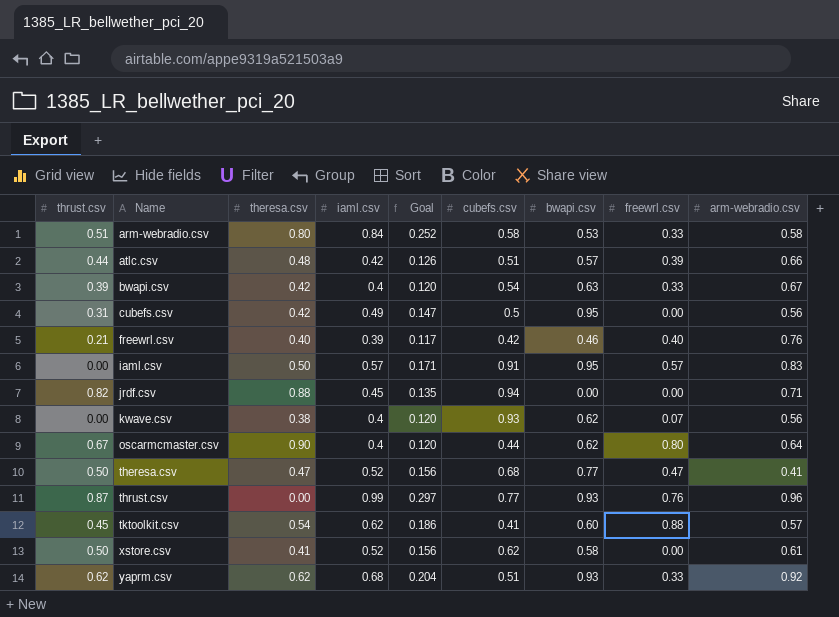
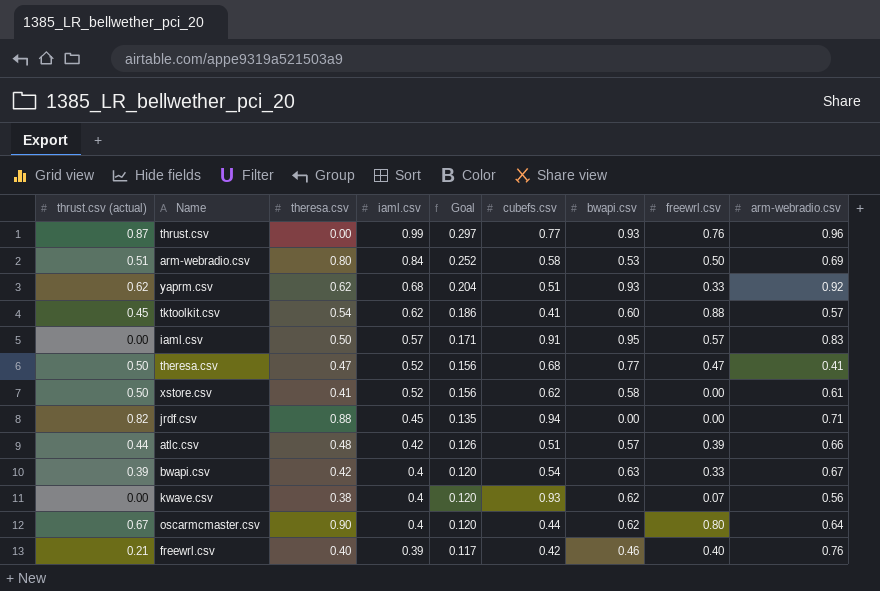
row order: Name ascending -> iaml.csv descending
column name: thrust.csv -> thrust.csv (actual)
row cubefs.csv: 0.31 | 0.42 | 0.49 | 0.147 | 0.5 | 0.95 | 0.00 | 0.56 -> none
arm-webradio.csv | freewrl.csv: 0.33 -> 0.50
arm-webradio.csv | arm-webradio.csv: 0.58 -> 0.69

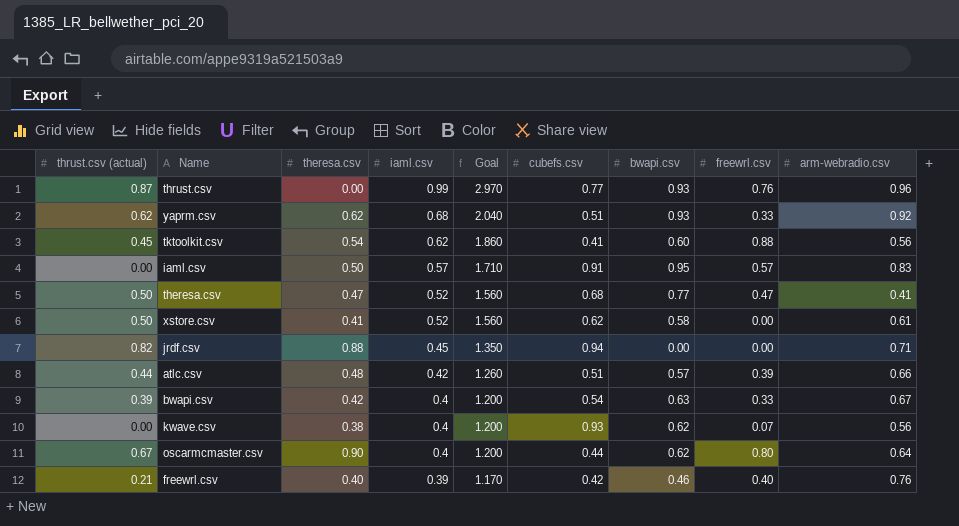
column Goal | formula: [iaml.csv] * 0.3 -> [iaml.csv] * 3
row arm-webradio.csv: 0.51 | 0.80 | 0.84 | 0.252 | 0.58 | 0.53 | 0.50 | 0.69 -> none
tktoolkit.csv | arm-webradio.csv: 0.57 -> 0.56

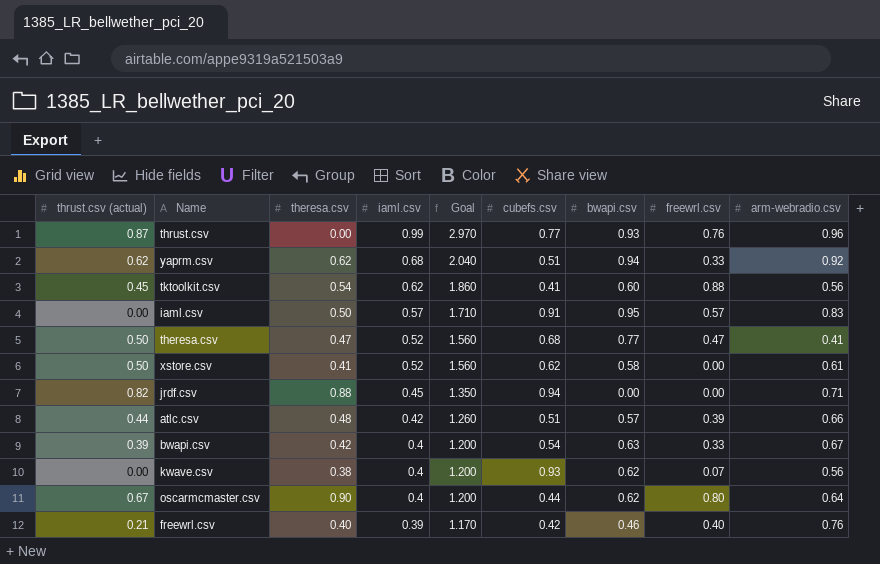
yaprm.csv | bwapi.csv: 0.93 -> 0.94

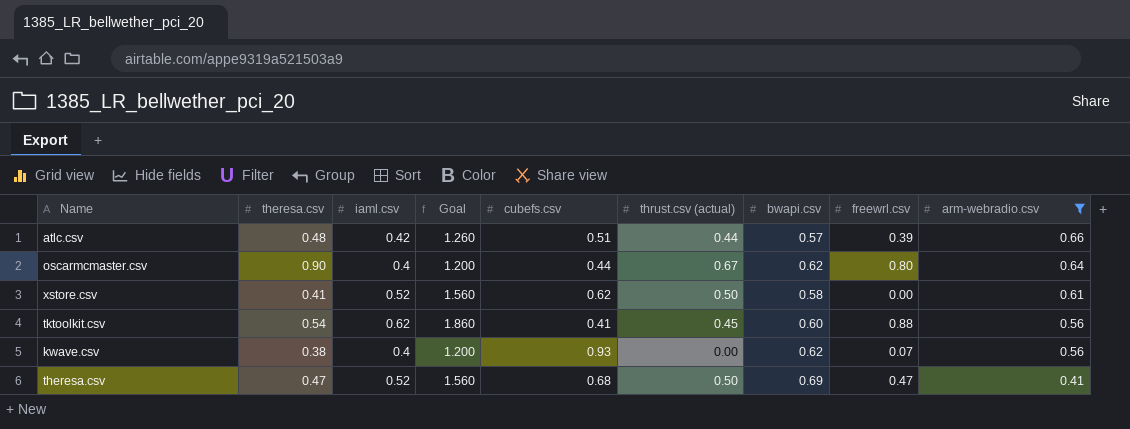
filter: none -> arm-webradio.csv <= 0.66
row order: iaml.csv descending -> arm-webradio.csv descending
column thrust.csv (actual) | position: 1 -> 6
theresa.csv | bwapi.csv: 0.77 -> 0.69

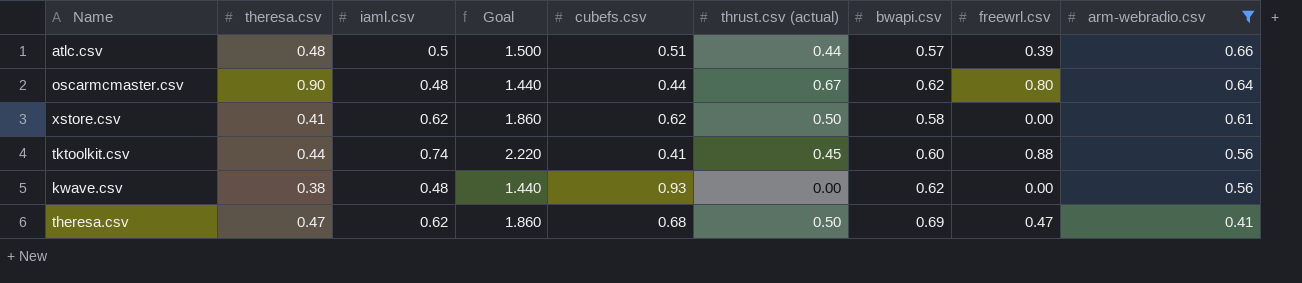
atlc.csv | iaml.csv: 0.42 -> 0.5
atlc.csv | Goal: 1.260 -> 1.500
oscarmcmaster.csv | iaml.csv: 0.4 -> 0.48
oscarmcmaster.csv | Goal: 1.200 -> 1.440
xstore.csv | iaml.csv: 0.52 -> 0.62
xstore.csv | Goal: 1.560 -> 1.860
tktoolkit.csv | theresa.csv: 0.54 -> 0.44
tktoolkit.csv | iaml.csv: 0.62 -> 0.74
tktoolkit.csv | Goal: 1.860 -> 2.220
kwave.csv | iaml.csv: 0.4 -> 0.48
kwave.csv | Goal: 1.200 -> 1.440
kwave.csv | freewrl.csv: 0.07 -> 0.00
theresa.csv | iaml.csv: 0.52 -> 0.62
theresa.csv | Goal: 1.560 -> 1.860

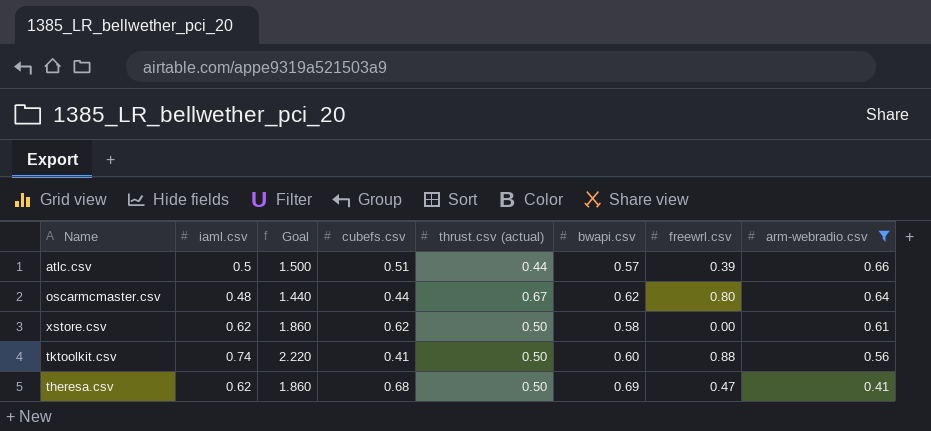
column theresa.csv | position: 2 -> none
row kwave.csv: 0.38 | 0.48 | 1.440 | 0.93 | 0.00 | 0.62 | 0.00 | 0.56 -> none
tktoolkit.csv | thrust.csv (actual): 0.45 -> 0.50

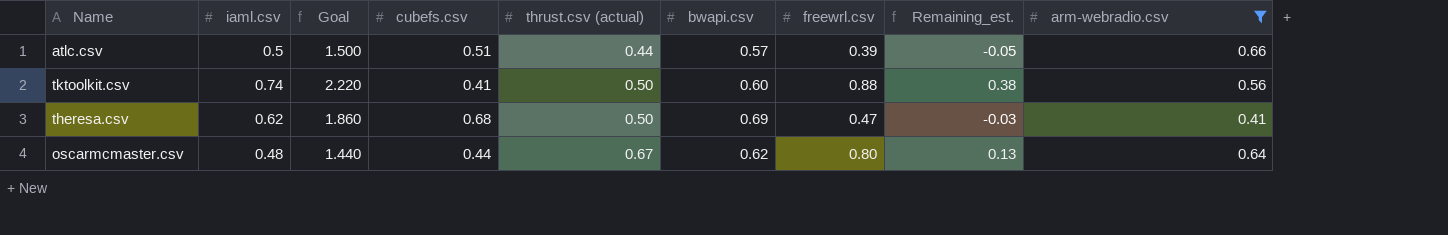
row order: arm-webradio.csv descending -> thrust.csv (actual) ascending
column Remaining_est. | formula: none -> [freewrl.csv] - [thrust.csv (actual)]
row xstore.csv: 0.62 | 1.860 | 0.62 | 0.50 | 0.58 | 0.00 | 0.61 -> none

